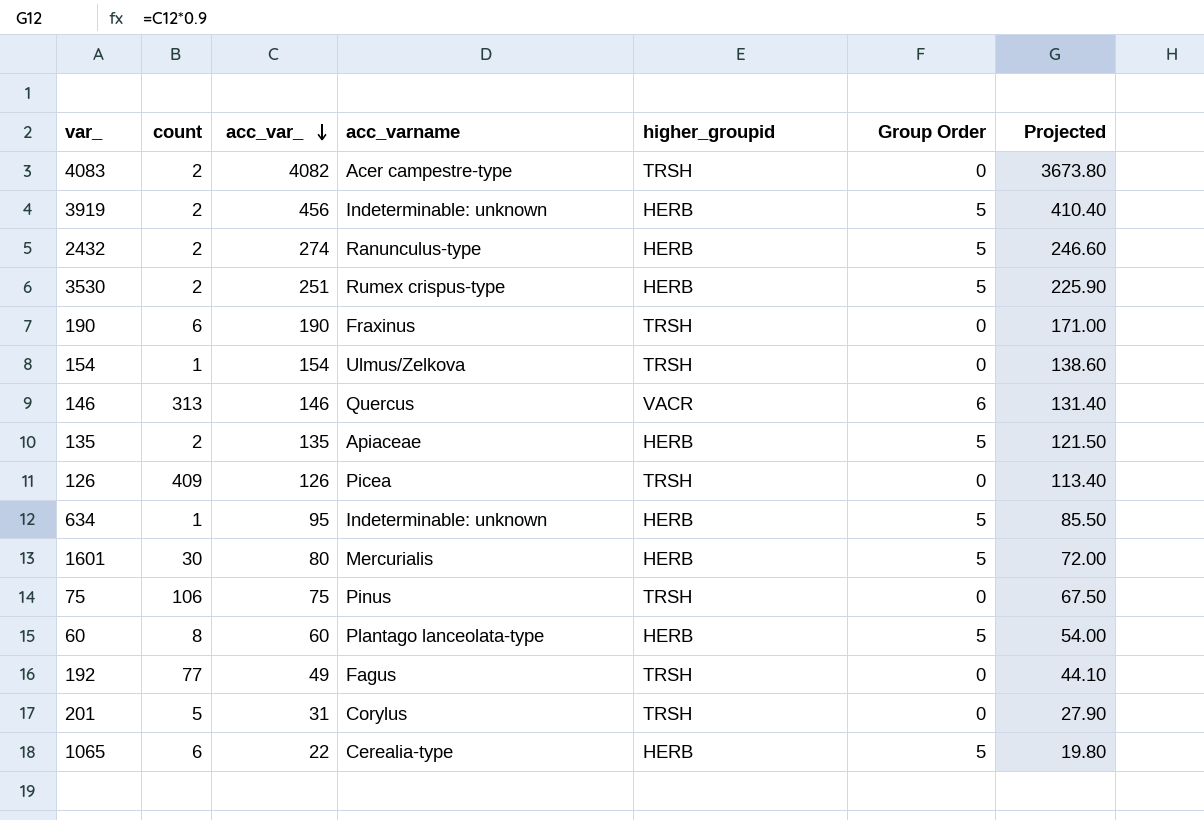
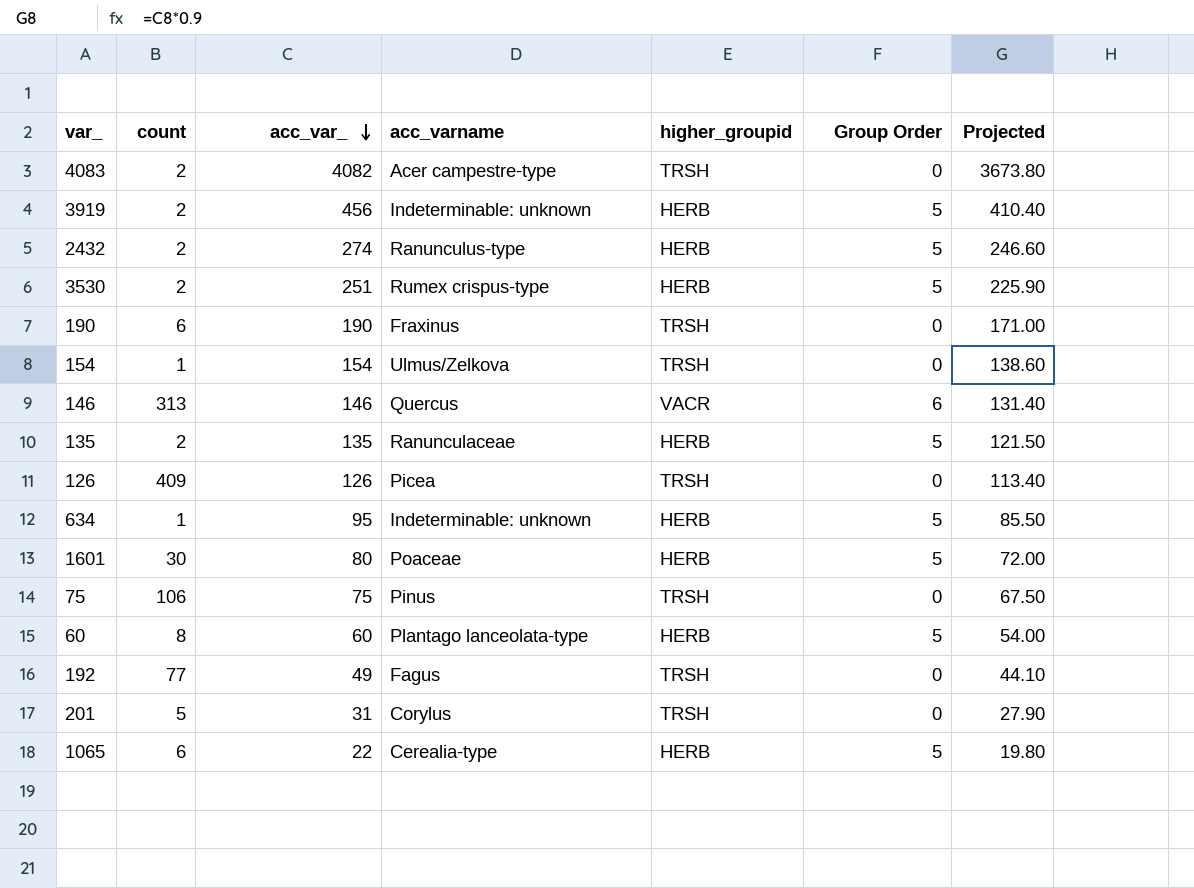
135 | acc_varname: Apiaceae -> Ranunculaceae
1601 | acc_varname: Mercurialis -> Poaceae

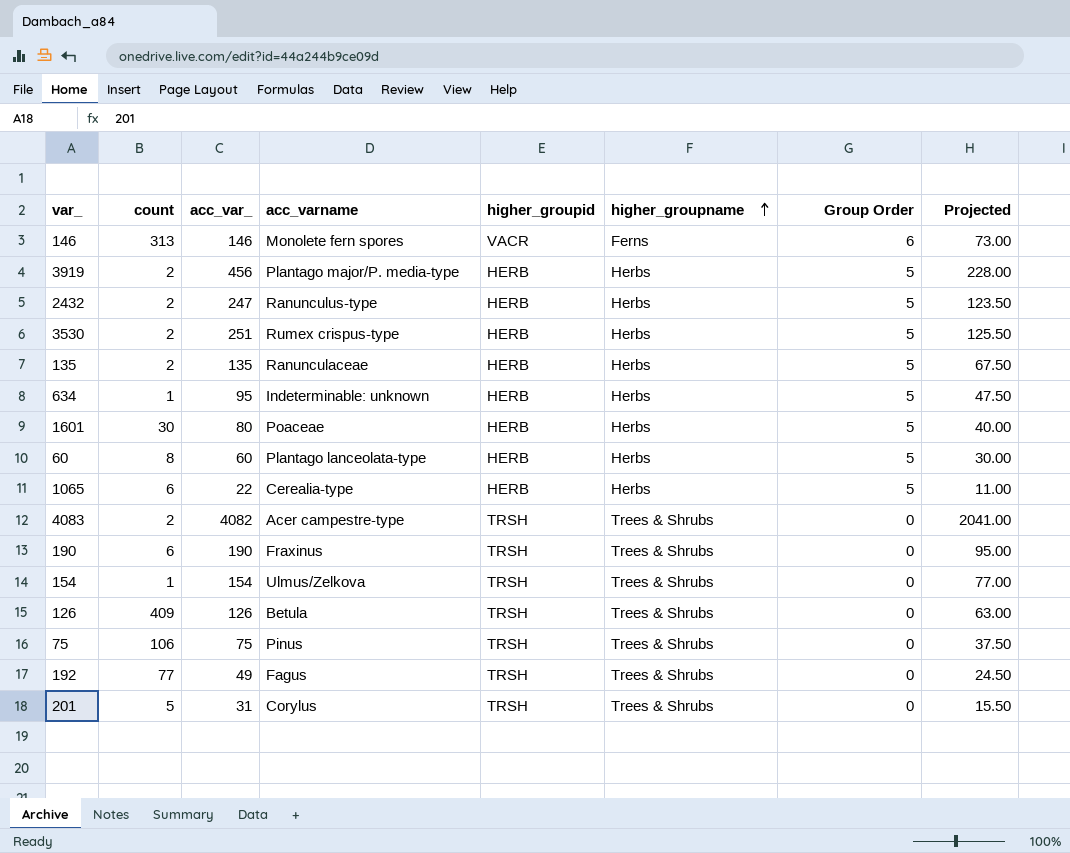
row order: acc_var_ descending -> higher_groupname ascending
column higher_groupname | position: none -> 6
column Projected | formula: [acc_var_] * 0.9 -> [acc_var_] * 0.5
146 | acc_varname: Quercus -> Monolete fern spores
3919 | acc_varname: Indeterminable: unknown -> Plantago major/P. media-type
2432 | acc_var_: 274 -> 247
126 | acc_varname: Picea -> Betula

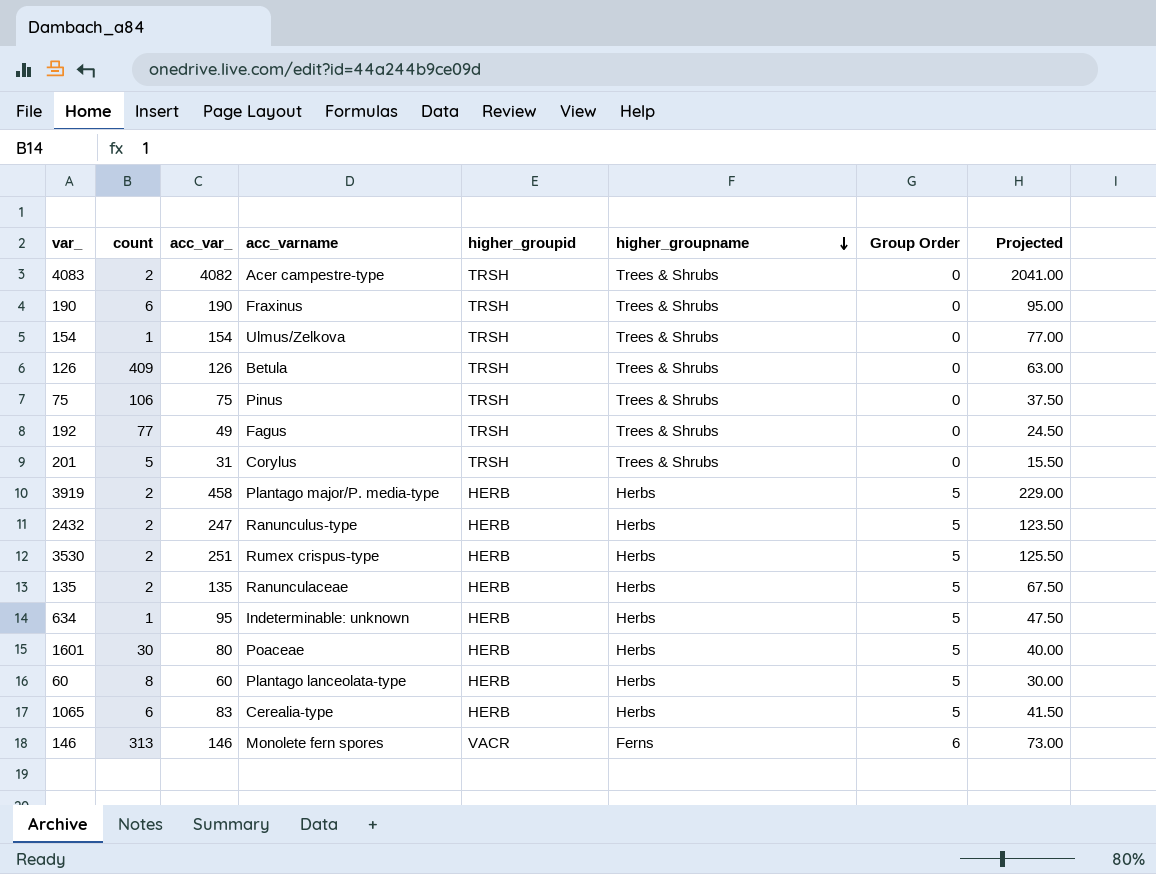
row order: higher_groupname ascending -> higher_groupname descending
3919 | acc_var_: 456 -> 458
3919 | Projected: 228.00 -> 229.00
1065 | acc_var_: 22 -> 83
1065 | Projected: 11.00 -> 41.50

